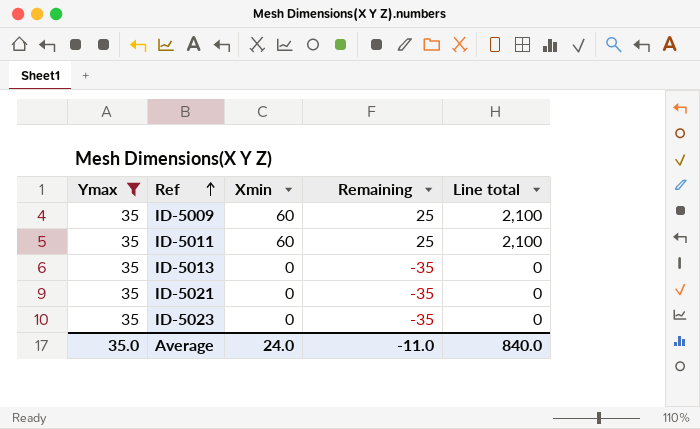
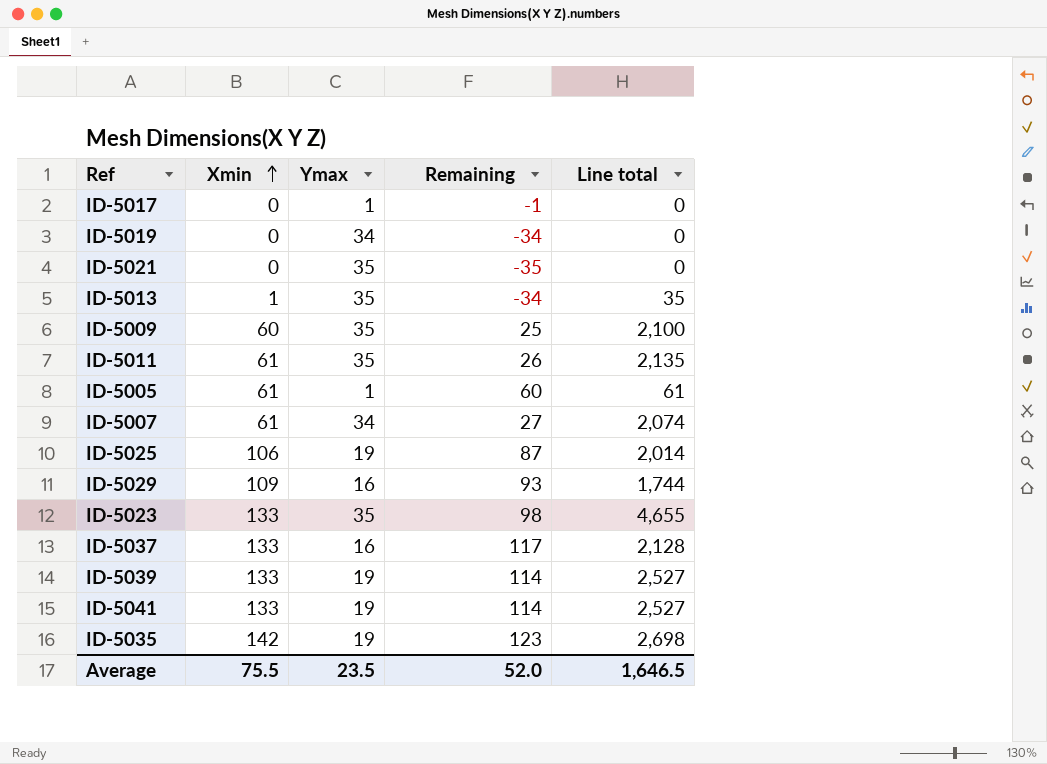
filter: Ymax = 35 -> none
row order: Ref ascending -> Xmin ascending
column Ymax | position: 1 -> 3
ID-5013 | Xmin: 0 -> 1
ID-5013 | Remaining: -35 -> -34
ID-5013 | Line total: 0 -> 35
ID-5011 | Xmin: 60 -> 61
ID-5011 | Remaining: 25 -> 26
ID-5011 | Line total: 2,100 -> 2,135
ID-5023 | Xmin: 0 -> 133
ID-5023 | Remaining: -35 -> 98
ID-5023 | Line total: 0 -> 4,655
Average | Xmin: 24.0 -> 75.5
Average | Ymax: 35.0 -> 23.5
Average | Remaining: -11.0 -> 52.0
Average | Line total: 840.0 -> 1,646.5

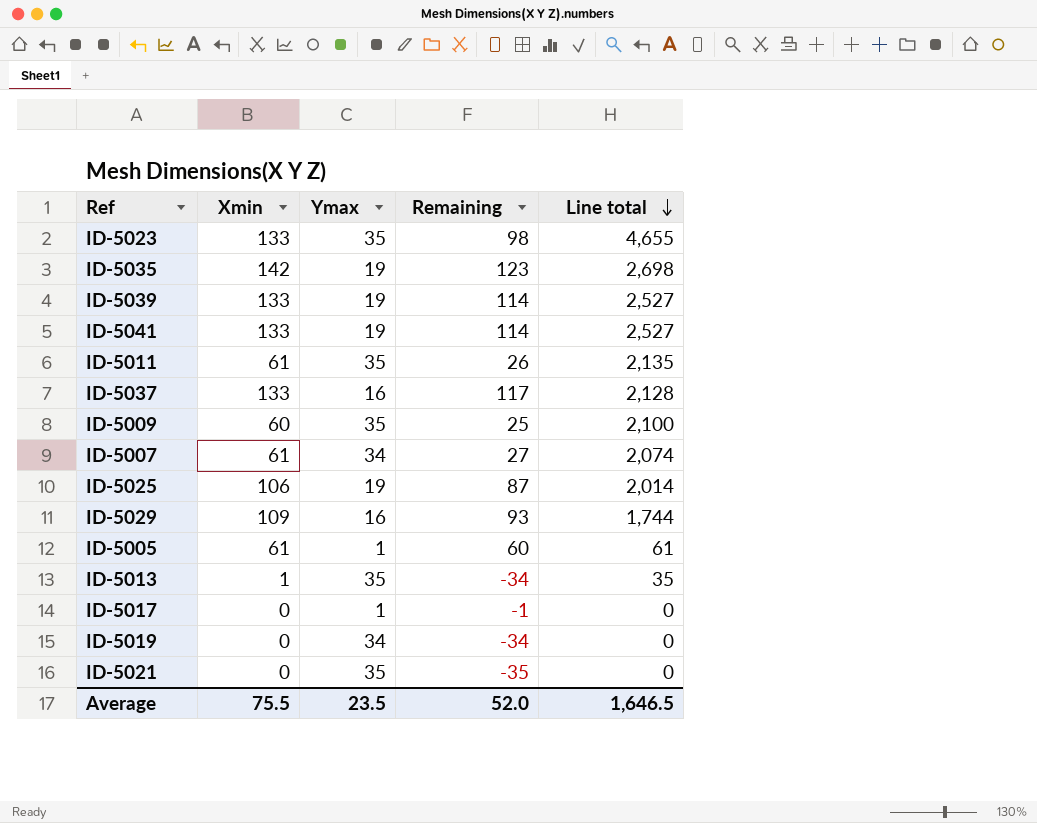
row order: Xmin ascending -> Line total descending

